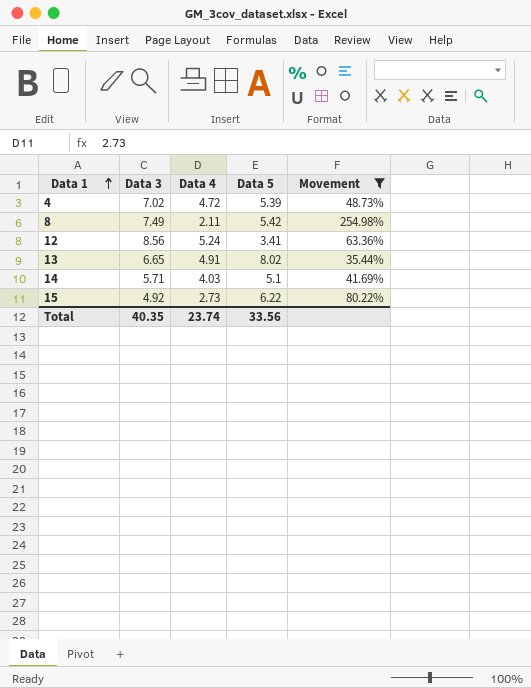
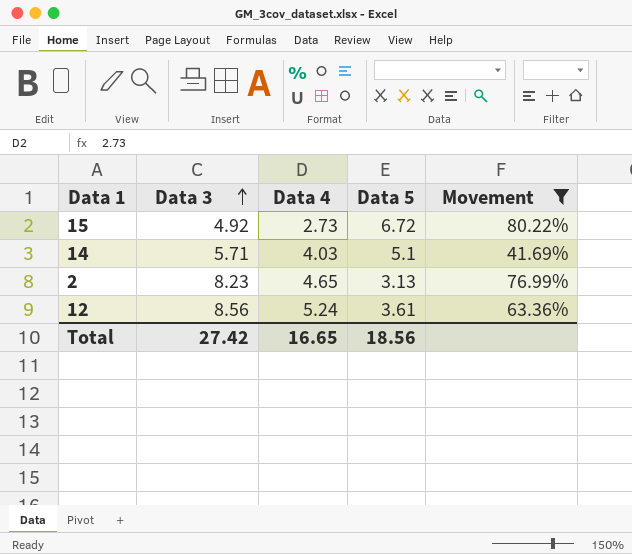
row order: Data 1 ascending -> Data 3 ascending
row 4: 7.02 | 4.72 | 5.39 | 48.73% -> none
row 8: 7.49 | 2.11 | 5.42 | 254.98% -> none
row 13: 6.65 | 4.91 | 8.02 | 35.44% -> none
15 | Data 5: 6.22 -> 6.72
row 2: none -> 8.23 | 4.65 | 3.13 | 76.99%
12 | Data 5: 3.41 -> 3.61
Total | Data 3: 40.35 -> 27.42
Total | Data 4: 23.74 -> 16.65
Total | Data 5: 33.56 -> 18.56

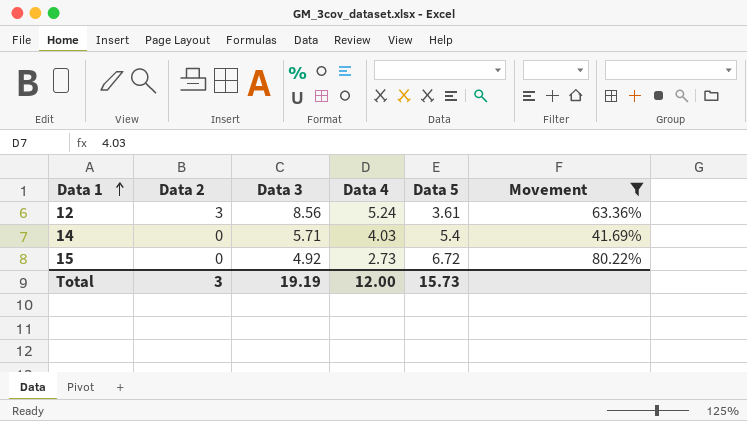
row order: Data 3 ascending -> Data 1 ascending
column Data 2 | position: none -> 2
row 2: 8.23 | 4.65 | 3.13 | 76.99% -> none
14 | Data 5: 5.1 -> 5.4
Total | Data 3: 27.42 -> 19.19
Total | Data 4: 16.65 -> 12.00
Total | Data 5: 18.56 -> 15.73

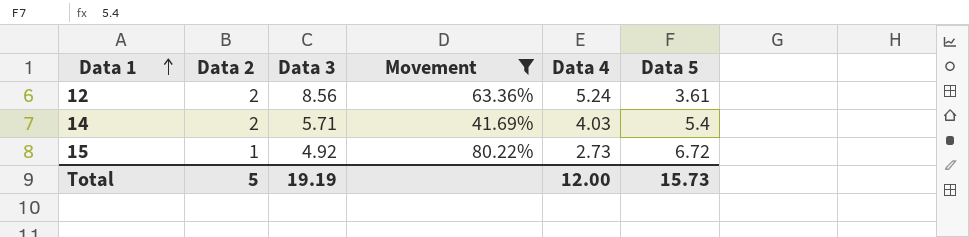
column Movement | position: 6 -> 4
12 | Data 2: 3 -> 2
14 | Data 2: 0 -> 2
15 | Data 2: 0 -> 1
Total | Data 2: 3 -> 5

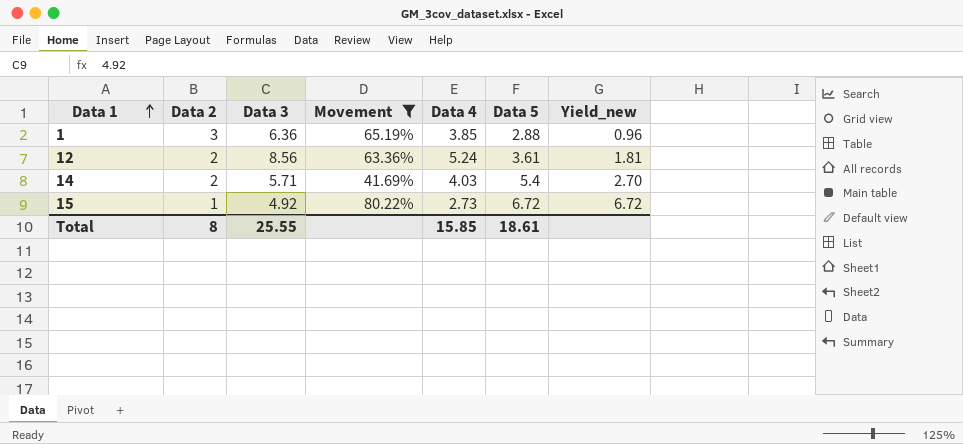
column Yield_new | formula: none -> [Data 5] / [Data 2]
row 1: none -> 3 | 6.36 | 65.19% | 3.85 | 2.88 | 0.96
Total | Data 2: 5 -> 8
Total | Data 3: 19.19 -> 25.55
Total | Data 4: 12.00 -> 15.85
Total | Data 5: 15.73 -> 18.61

